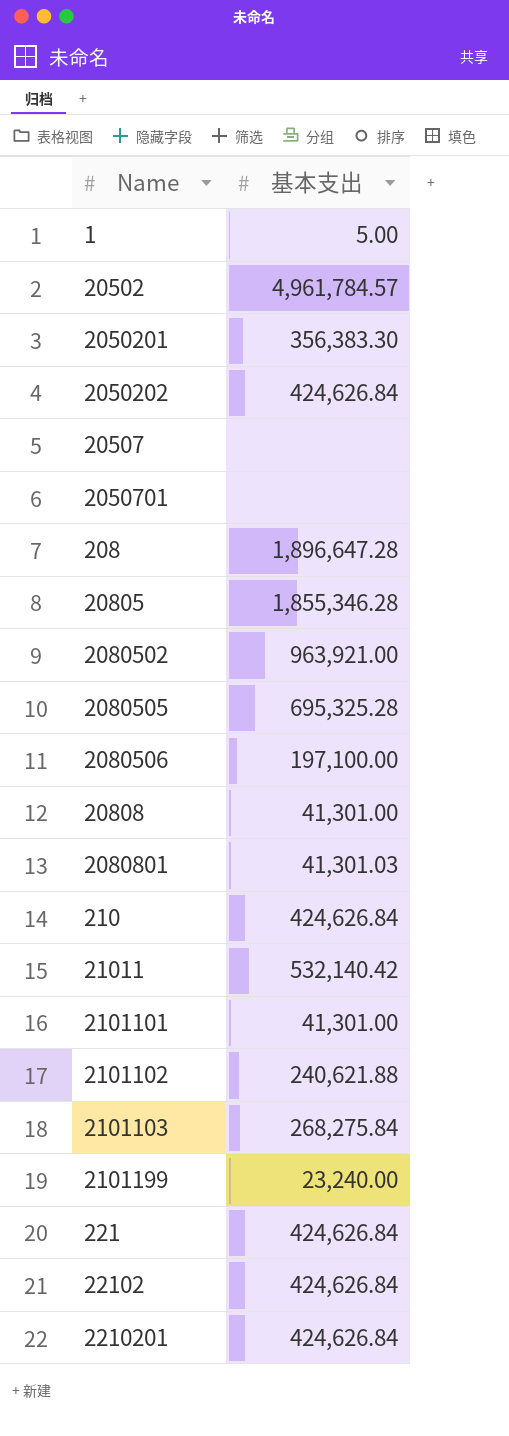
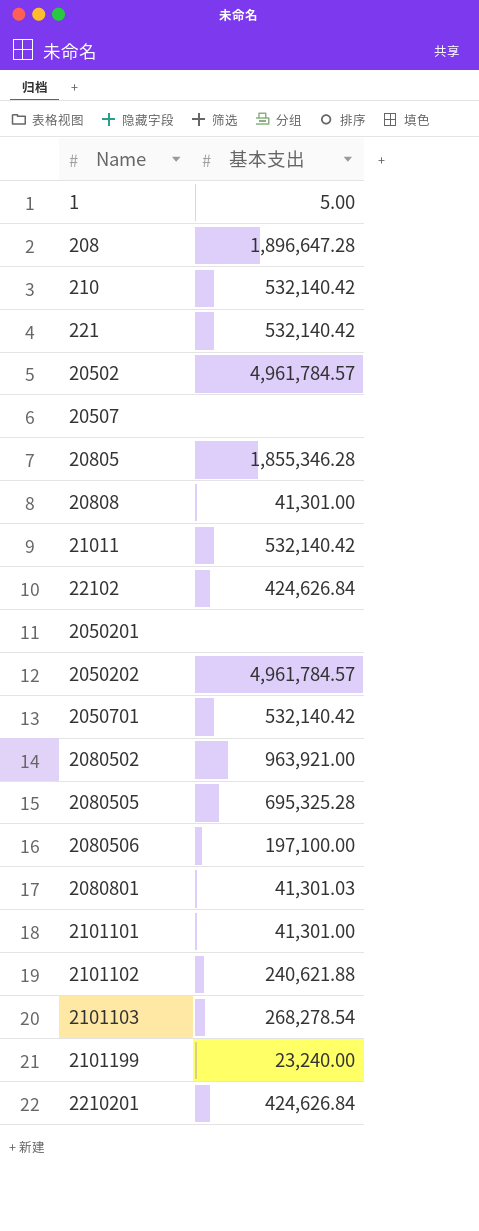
row order: none -> Name ascending
210 | 基本支出: 424,626.84 -> 532,140.42
221 | 基本支出: 424,626.84 -> 532,140.42
2050201 | 基本支出: 356,383.30 -> none
2050202 | 基本支出: 424,626.84 -> 4,961,784.57
2050701 | 基本支出: none -> 532,140.42
2101103 | 基本支出: 268,275.84 -> 268,278.54

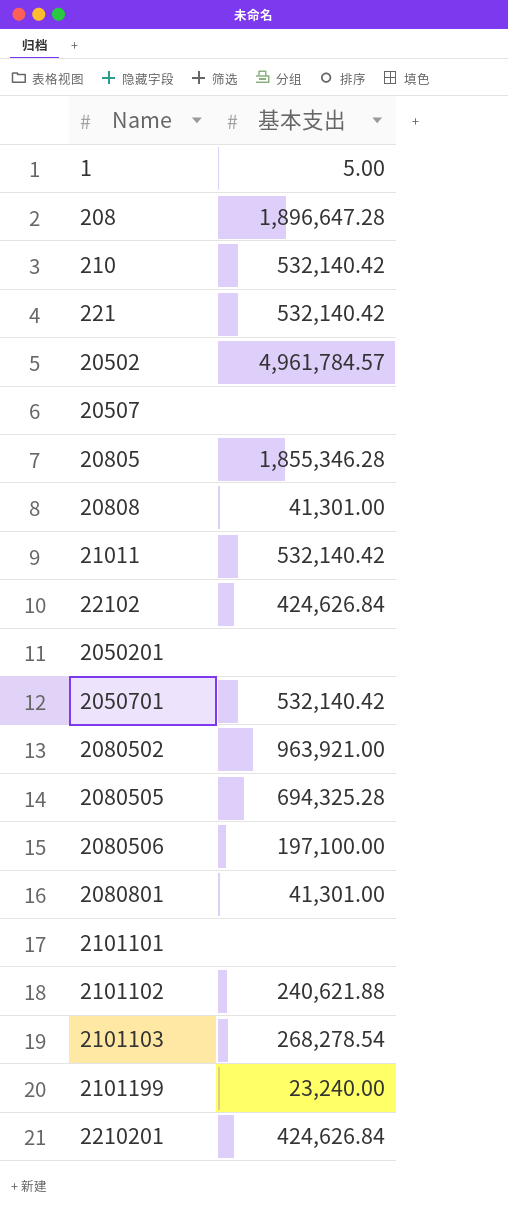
row 2050202: 4,961,784.57 -> none
2080505 | 基本支出: 695,325.28 -> 694,325.28
2080801 | 基本支出: 41,301.03 -> 41,301.00
2101101 | 基本支出: 41,301.00 -> none

